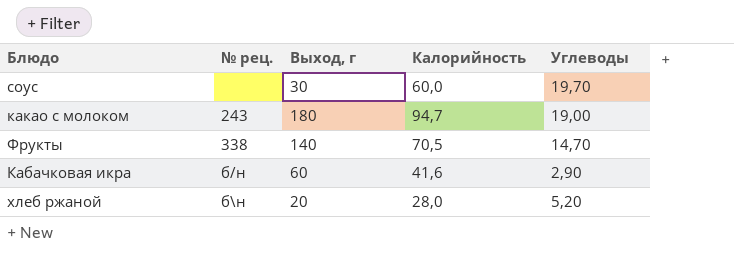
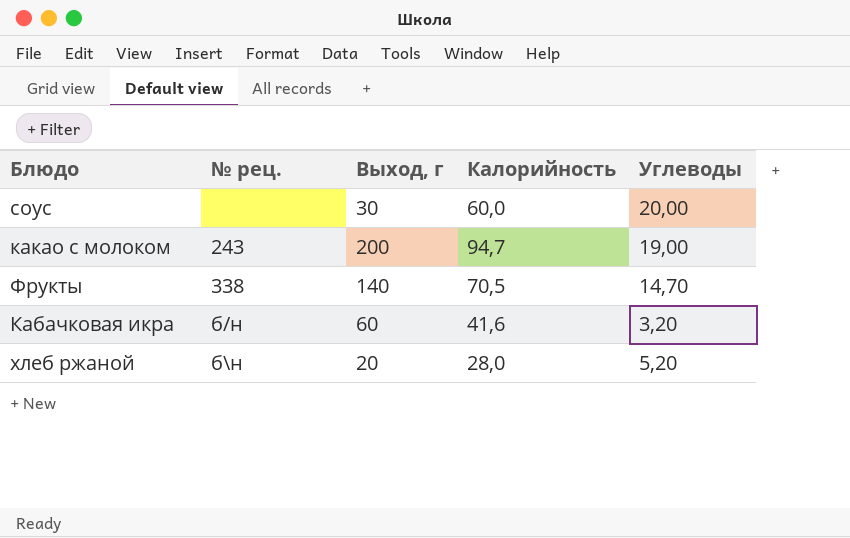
соус | Углеводы: 19,70 -> 20,00
какао с молоком | Выход, г: 180 -> 200
Кабачковая икра | Углеводы: 2,90 -> 3,20

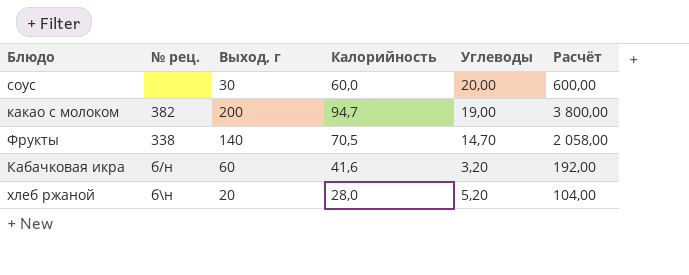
column Расчёт | formula: none -> [Выход, г] * [Углеводы]
какао с молоком | № рец.: 243 -> 382

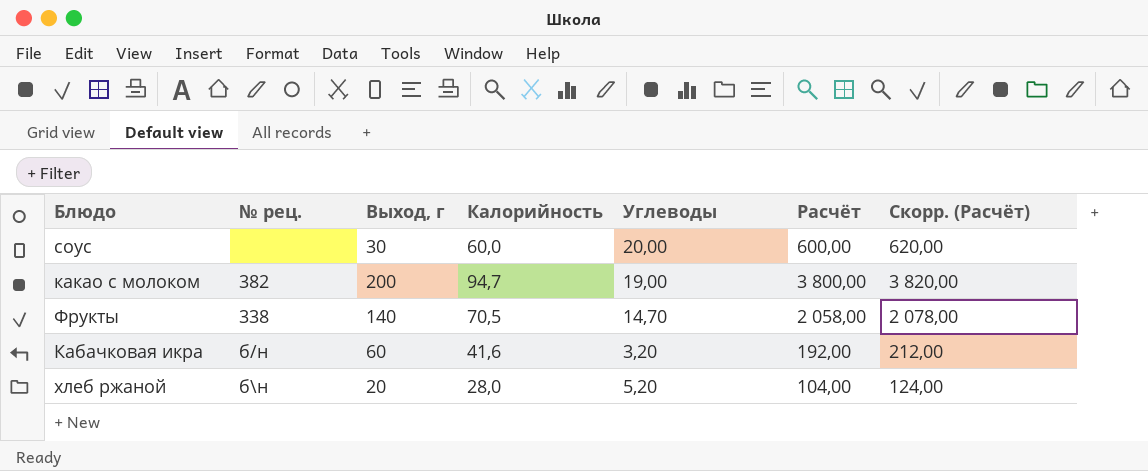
column Скорр. (Расчёт) | formula: none -> [Расчёт] + 20

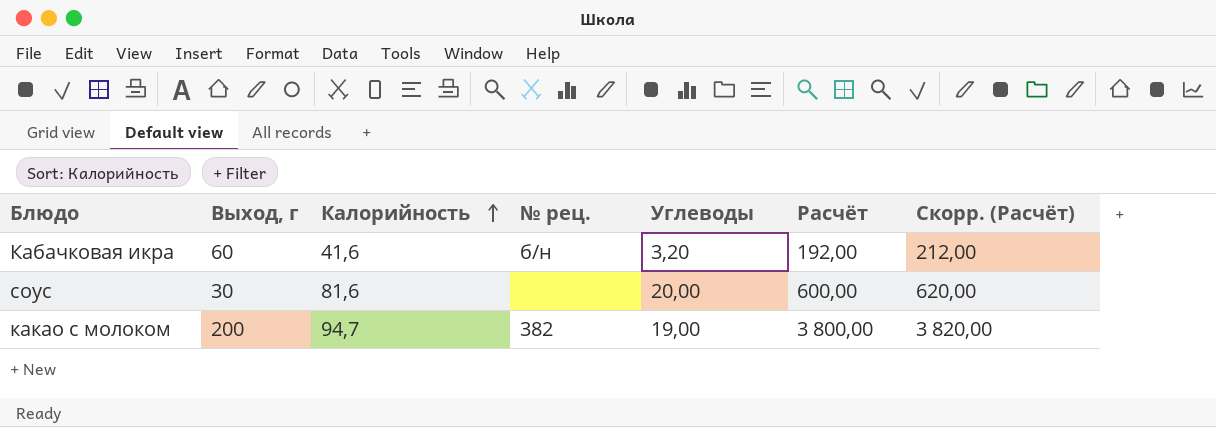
row order: none -> Калорийность ascending
column № рец. | position: 2 -> 4
row Фрукты: 338 | 140 | 70,5 | 14,70 | 2 058,00 | 2 078,00 -> none
row хлеб ржаной: б\н | 20 | 28,0 | 5,20 | 104,00 | 124,00 -> none
соус | Калорийность: 60,0 -> 81,6

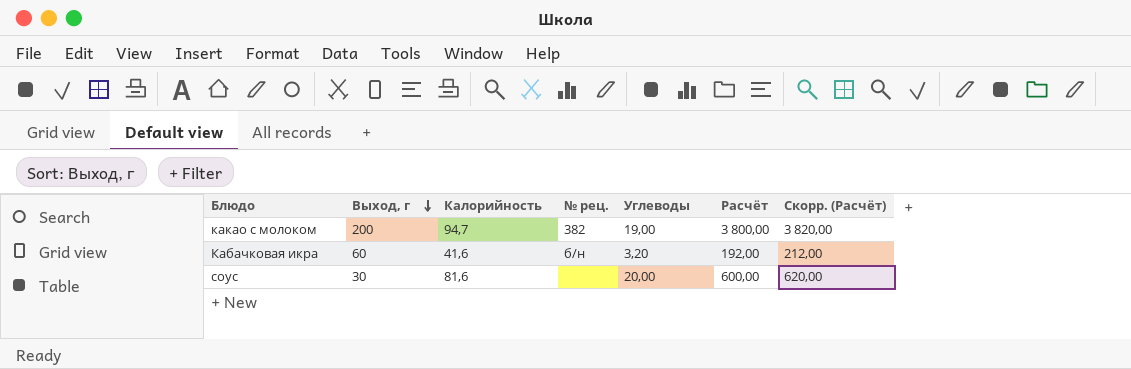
row order: Калорийность ascending -> Выход, г descending

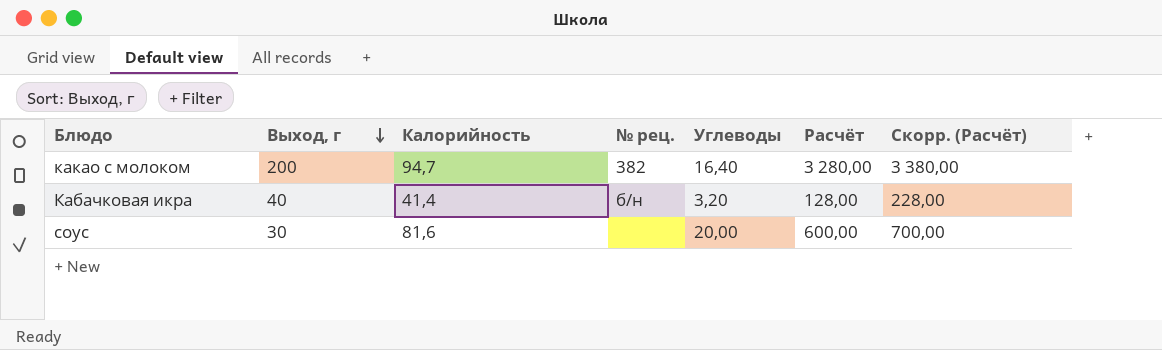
column Скорр. (Расчёт) | formula: [Расчёт] + 20 -> [Расчёт] + 100
какао с молоком | Углеводы: 19,00 -> 16,40
какао с молоком | Расчёт: 3 800,00 -> 3 280,00
Кабачковая икра | Выход, г: 60 -> 40
Кабачковая икра | Калорийность: 41,6 -> 41,4
Кабачковая икра | Расчёт: 192,00 -> 128,00

